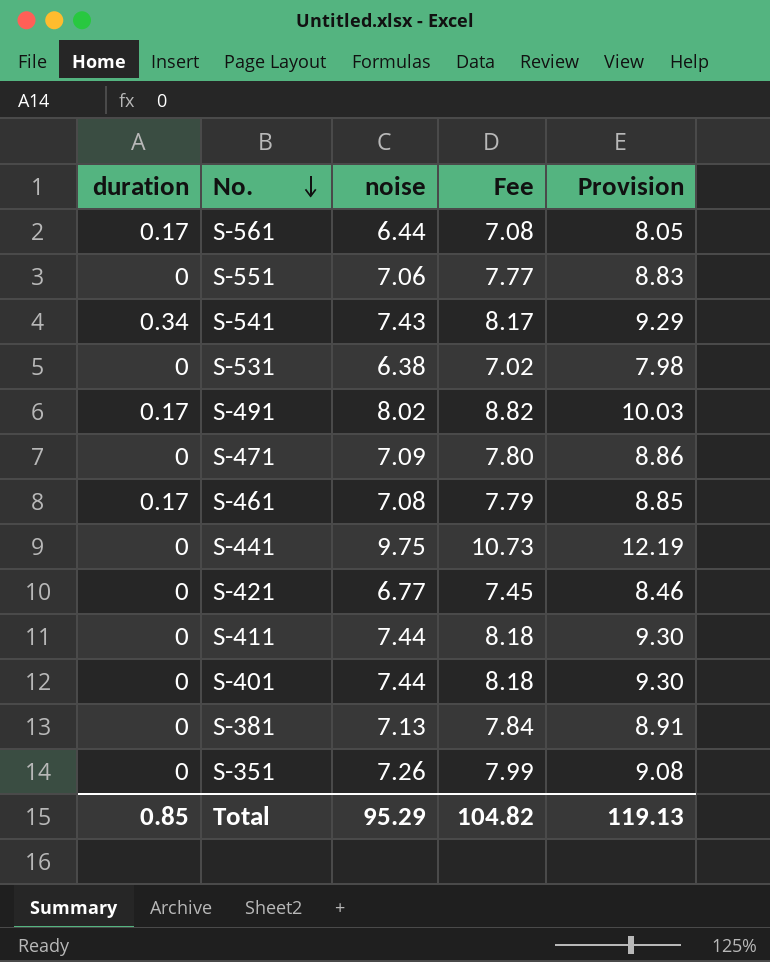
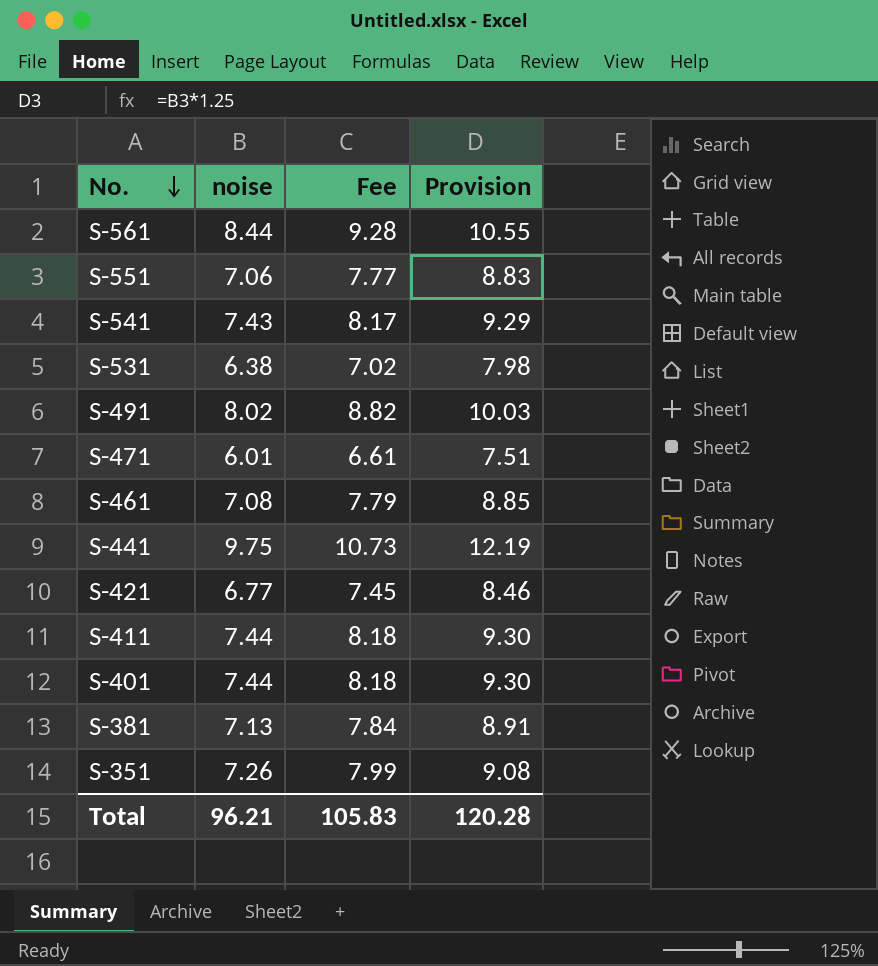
column duration | position: 1 -> none
S-561 | noise: 6.44 -> 8.44
S-561 | Fee: 7.08 -> 9.28
S-561 | Provision: 8.05 -> 10.55
S-471 | noise: 7.09 -> 6.01
S-471 | Fee: 7.80 -> 6.61
S-471 | Provision: 8.86 -> 7.51
Total | noise: 95.29 -> 96.21
Total | Fee: 104.82 -> 105.83
Total | Provision: 119.13 -> 120.28

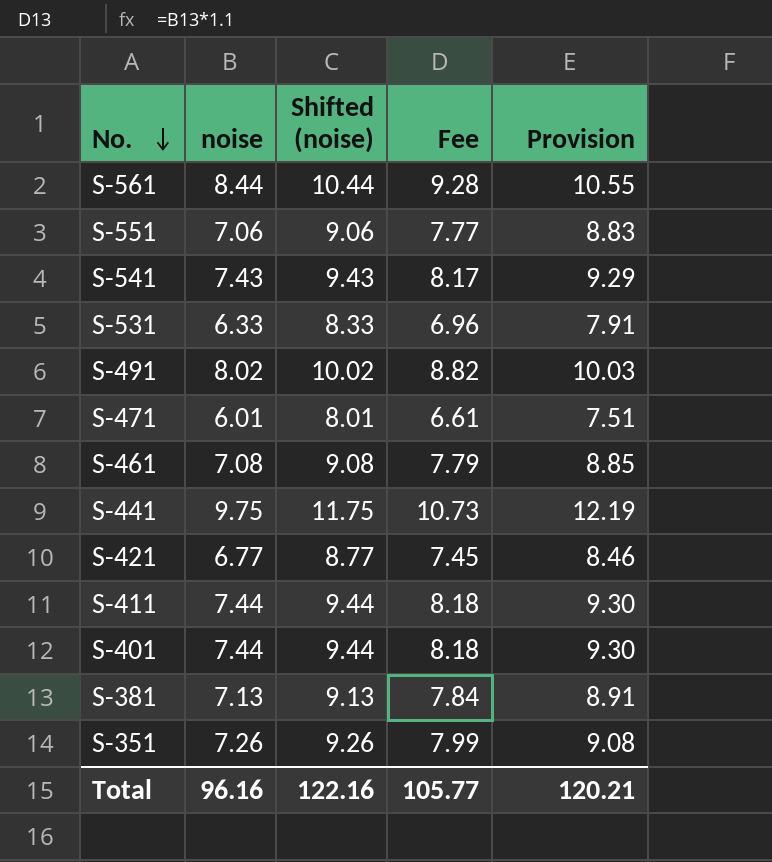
column Shifted (noise) | formula: none -> [noise] + 2
S-531 | noise: 6.38 -> 6.33
S-531 | Fee: 7.02 -> 6.96
S-531 | Provision: 7.98 -> 7.91
Total | noise: 96.21 -> 96.16
Total | Fee: 105.83 -> 105.77
Total | Provision: 120.28 -> 120.21

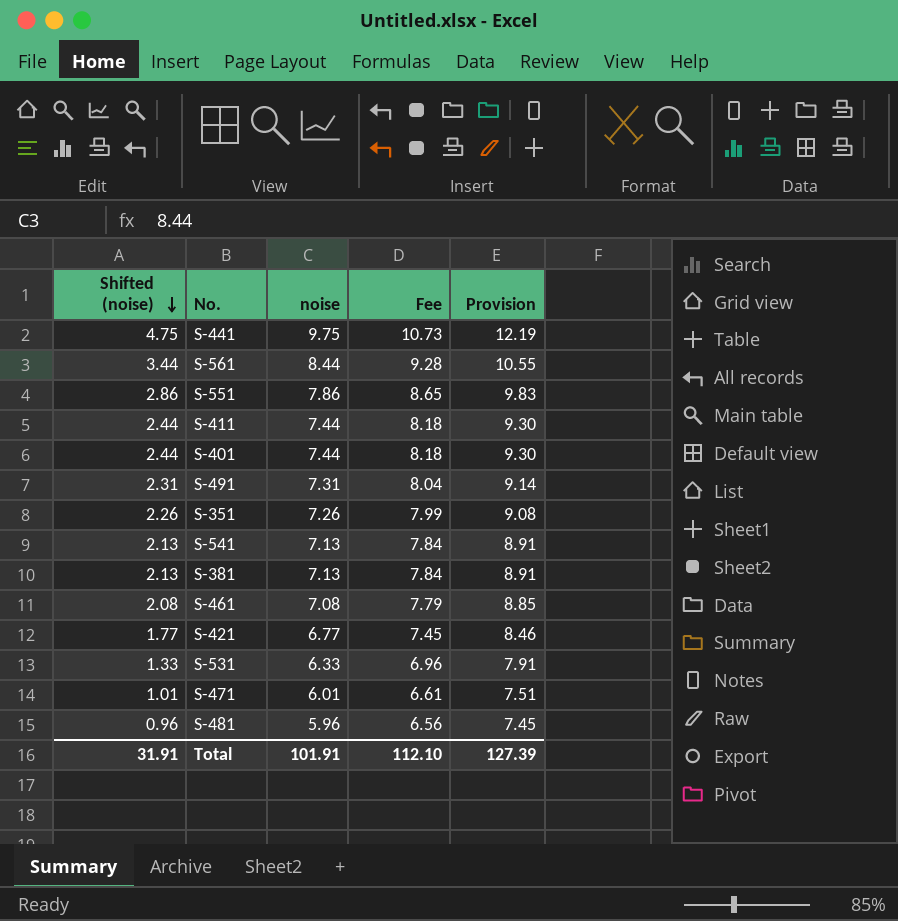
row order: No. descending -> Shifted (noise) descending
column Shifted (noise) | formula: [noise] + 2 -> [noise] - 5
column Shifted (noise) | position: 3 -> 1
S-551 | noise: 7.06 -> 7.86
S-551 | Fee: 7.77 -> 8.65
S-551 | Provision: 8.83 -> 9.83
S-491 | noise: 8.02 -> 7.31
S-491 | Fee: 8.82 -> 8.04
S-491 | Provision: 10.03 -> 9.14
S-541 | noise: 7.43 -> 7.13
S-541 | Fee: 8.17 -> 7.84
S-541 | Provision: 9.29 -> 8.91
row S-481: none -> 0.96 | 5.96 | 6.56 | 7.45
Total | Shifted (noise): 122.16 -> 31.91
Total | noise: 96.16 -> 101.91
Total | Fee: 105.77 -> 112.10
Total | Provision: 120.21 -> 127.39

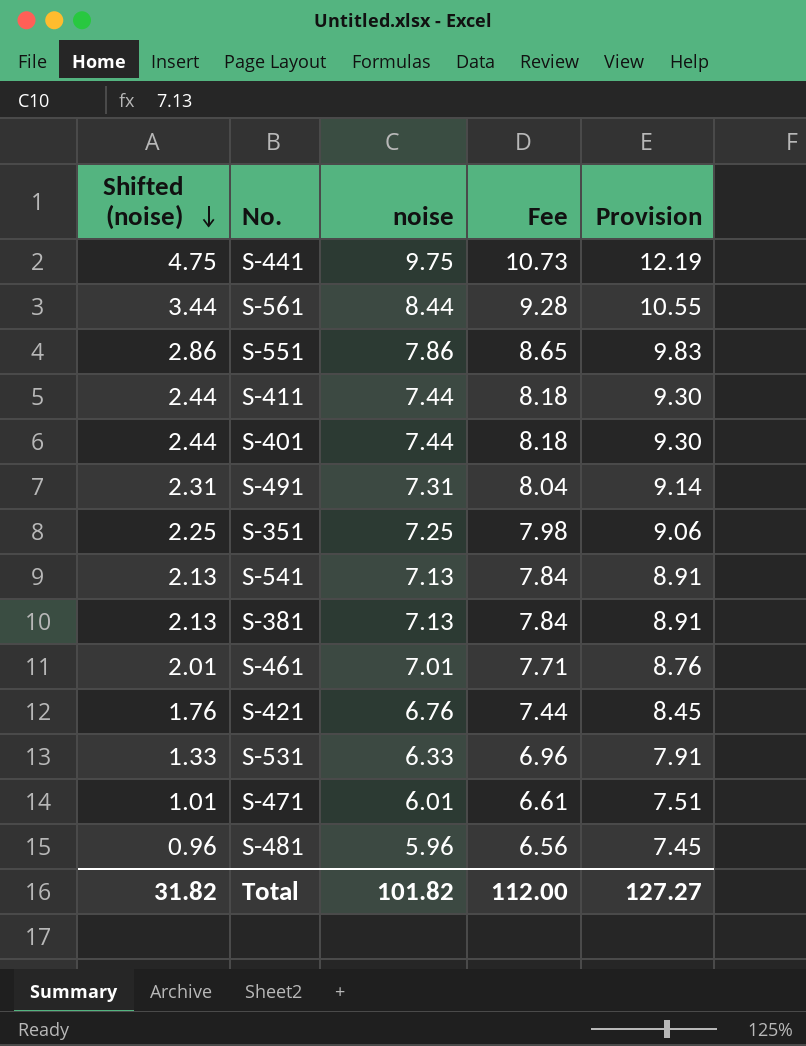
S-351 | Shifted (noise): 2.26 -> 2.25
S-351 | noise: 7.26 -> 7.25
S-351 | Fee: 7.99 -> 7.98
S-351 | Provision: 9.08 -> 9.06
S-461 | Shifted (noise): 2.08 -> 2.01
S-461 | noise: 7.08 -> 7.01
S-461 | Fee: 7.79 -> 7.71
S-461 | Provision: 8.85 -> 8.76
S-421 | Shifted (noise): 1.77 -> 1.76
S-421 | noise: 6.77 -> 6.76
S-421 | Fee: 7.45 -> 7.44
S-421 | Provision: 8.46 -> 8.45
Total | Shifted (noise): 31.91 -> 31.82
Total | noise: 101.91 -> 101.82
Total | Fee: 112.10 -> 112.00
Total | Provision: 127.39 -> 127.27

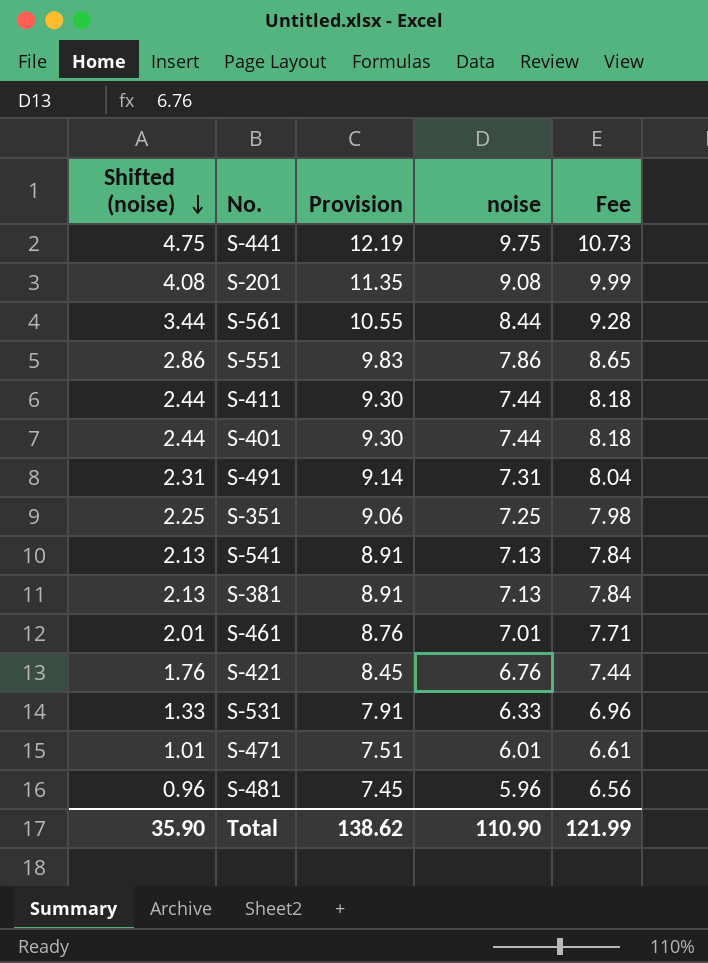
column Provision | position: 5 -> 3
row S-201: none -> 4.08 | 11.35 | 9.08 | 9.99
Total | Shifted (noise): 31.82 -> 35.90
Total | Provision: 127.27 -> 138.62
Total | noise: 101.82 -> 110.90
Total | Fee: 112.00 -> 121.99

